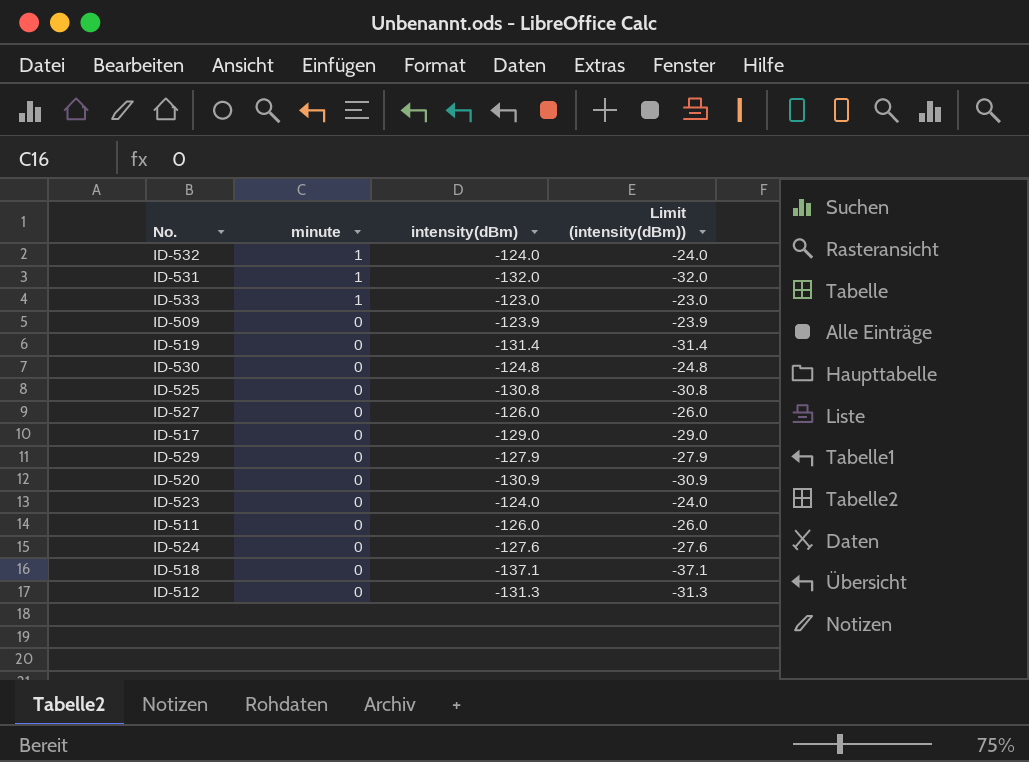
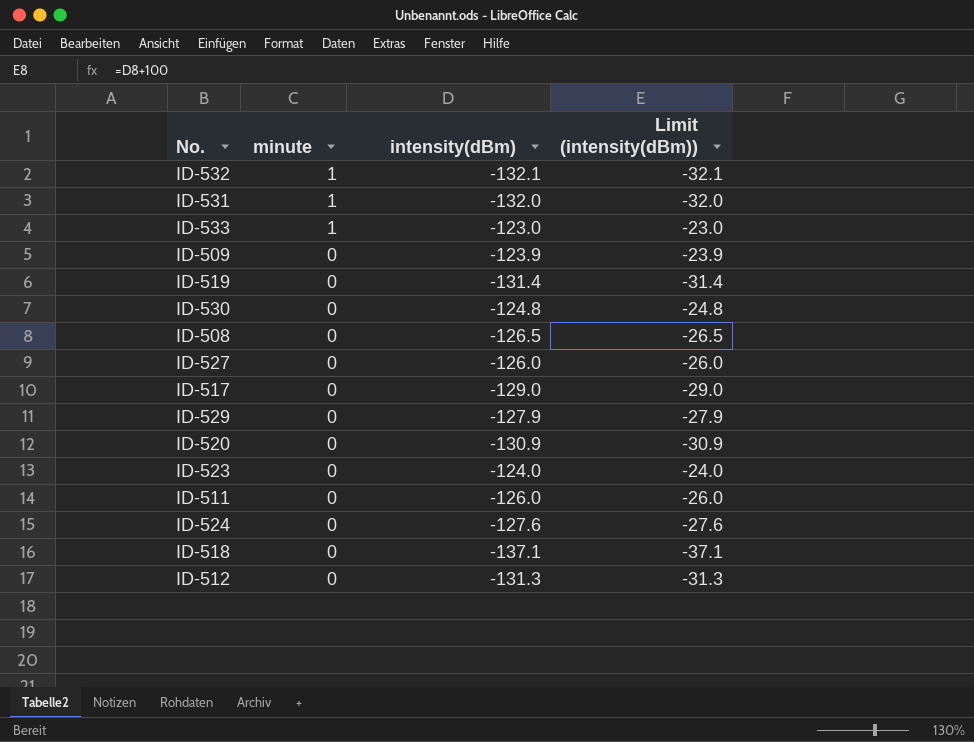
row ID-525: 0 | -130.8 | -30.8 -> none
ID-532 | intensity(dBm): -124.0 -> -132.1
ID-532 | Limit (intensity(dBm)): -24.0 -> -32.1
row ID-508: none -> 0 | -126.5 | -26.5

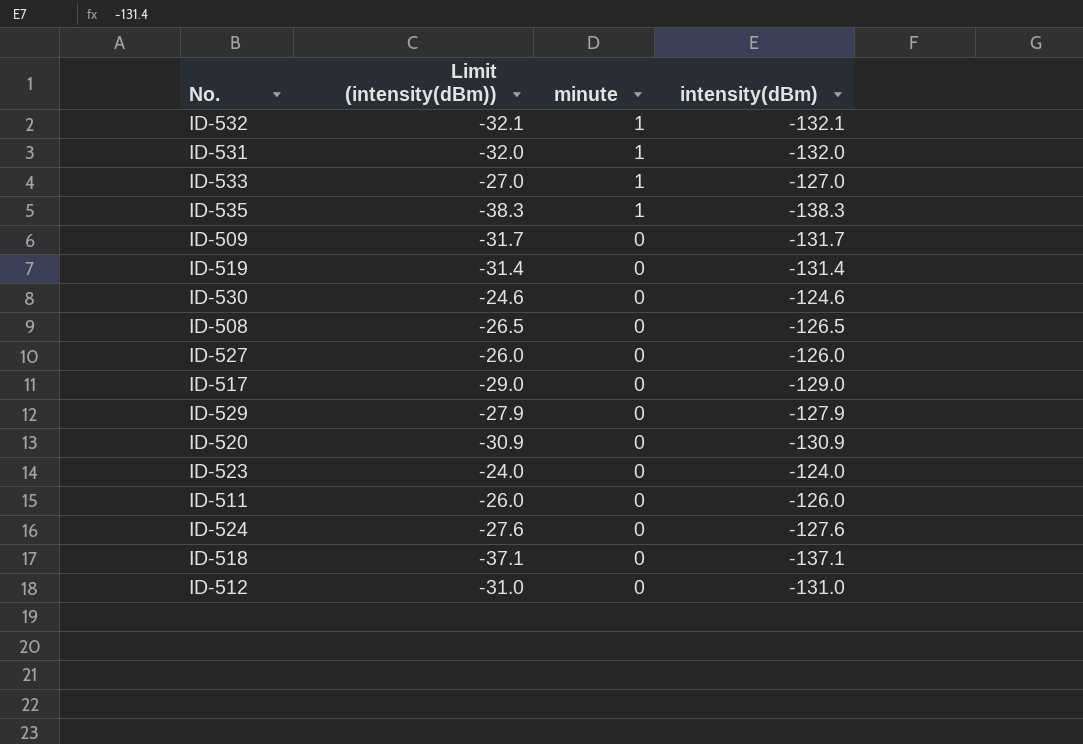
column Limit (intensity(dBm)) | position: 4 -> 2
ID-533 | Limit (intensity(dBm)): -23.0 -> -27.0
ID-533 | intensity(dBm): -123.0 -> -127.0
row ID-535: none -> -38.3 | 1 | -138.3
ID-509 | Limit (intensity(dBm)): -23.9 -> -31.7
ID-509 | intensity(dBm): -123.9 -> -131.7
ID-530 | Limit (intensity(dBm)): -24.8 -> -24.6
ID-530 | intensity(dBm): -124.8 -> -124.6
ID-512 | Limit (intensity(dBm)): -31.3 -> -31.0
ID-512 | intensity(dBm): -131.3 -> -131.0

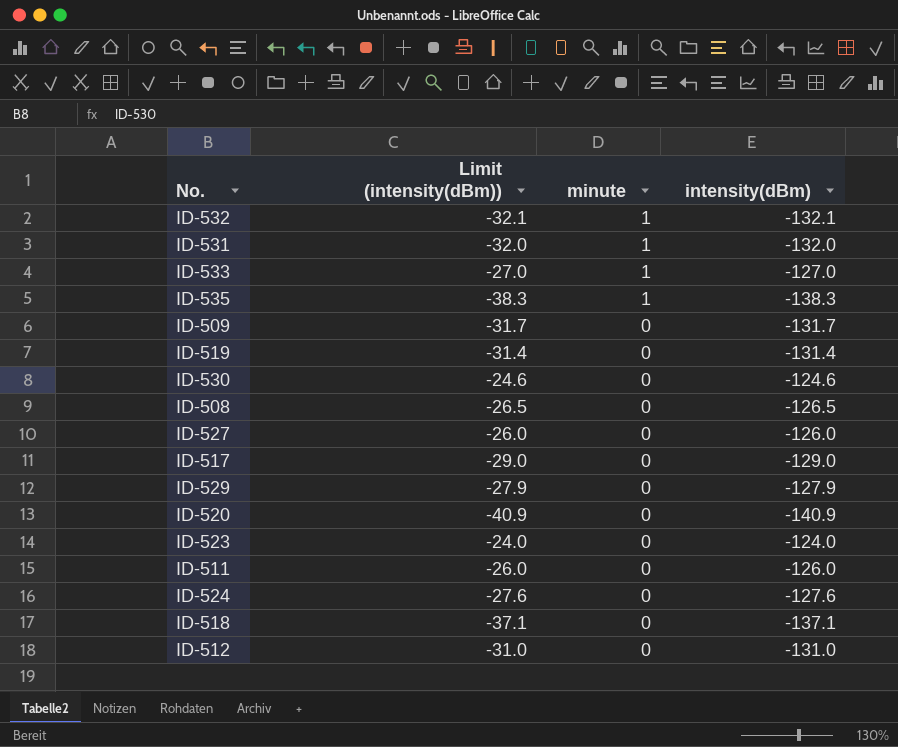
ID-520 | Limit (intensity(dBm)): -30.9 -> -40.9
ID-520 | intensity(dBm): -130.9 -> -140.9

